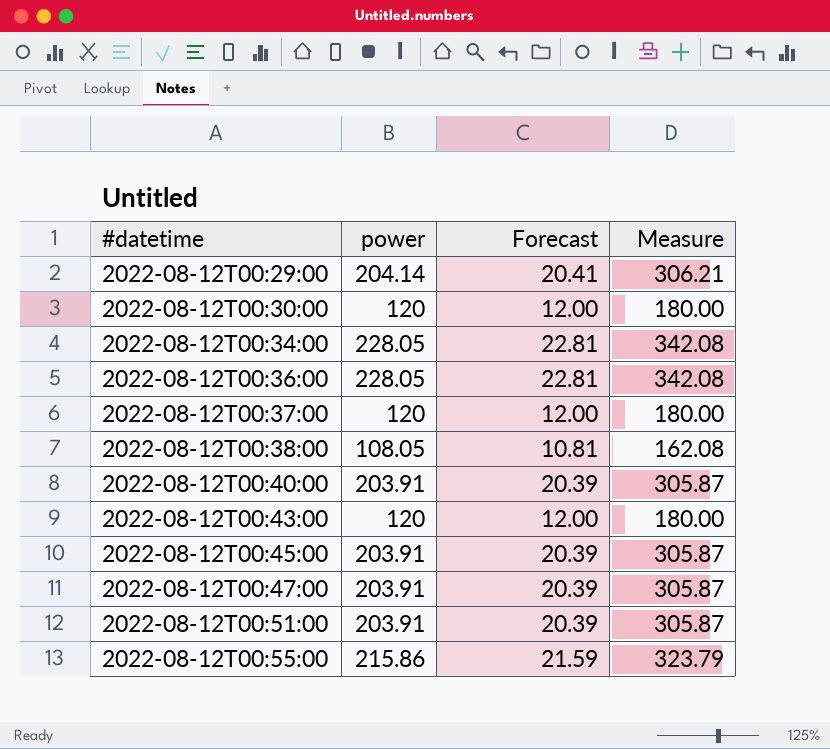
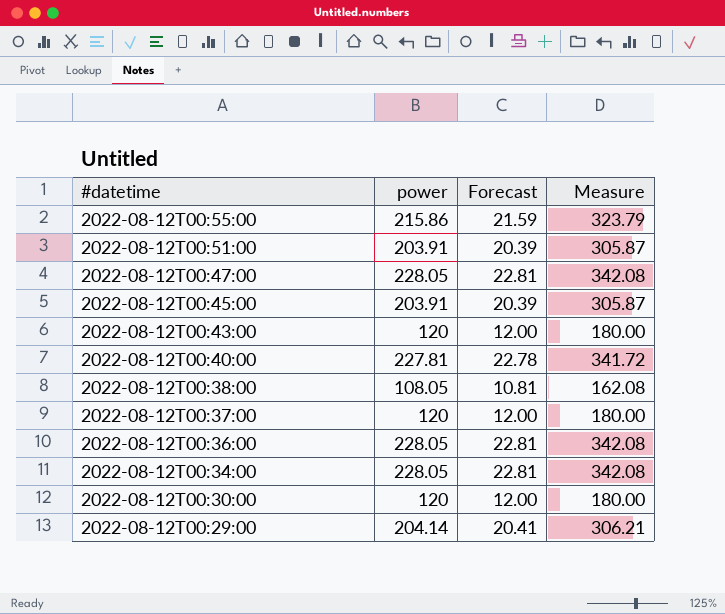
row order: #datetime ascending -> #datetime descending
2022-08-12T00:47:00 | power: 203.91 -> 228.05
2022-08-12T00:47:00 | Forecast: 20.39 -> 22.81
2022-08-12T00:47:00 | Measure: 305.87 -> 342.08
2022-08-12T00:40:00 | power: 203.91 -> 227.81
2022-08-12T00:40:00 | Forecast: 20.39 -> 22.78
2022-08-12T00:40:00 | Measure: 305.87 -> 341.72

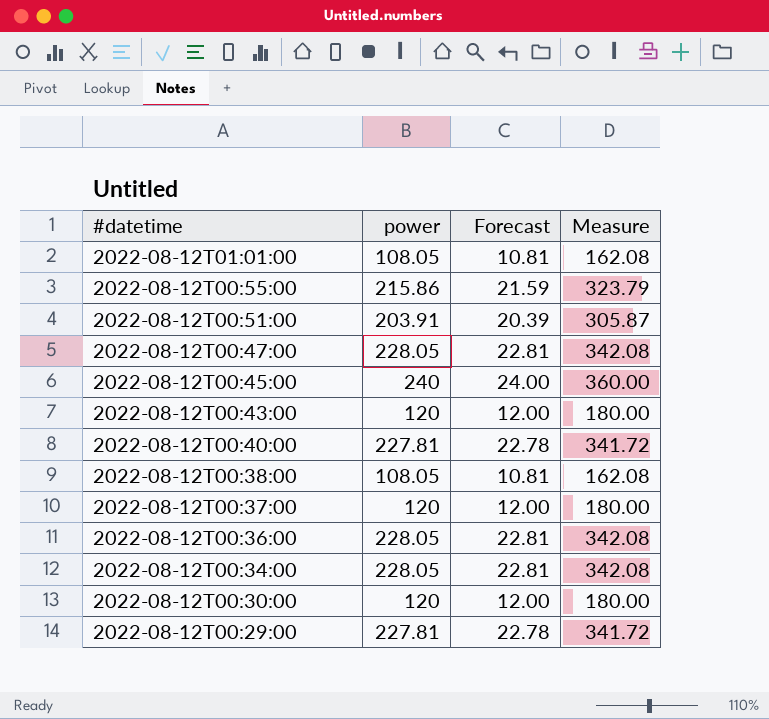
row 2022-08-12T01:01:00: none -> 108.05 | 10.81 | 162.08
2022-08-12T00:45:00 | power: 203.91 -> 240
2022-08-12T00:45:00 | Forecast: 20.39 -> 24.00
2022-08-12T00:45:00 | Measure: 305.87 -> 360.00
2022-08-12T00:29:00 | power: 204.14 -> 227.81
2022-08-12T00:29:00 | Forecast: 20.41 -> 22.78
2022-08-12T00:29:00 | Measure: 306.21 -> 341.72

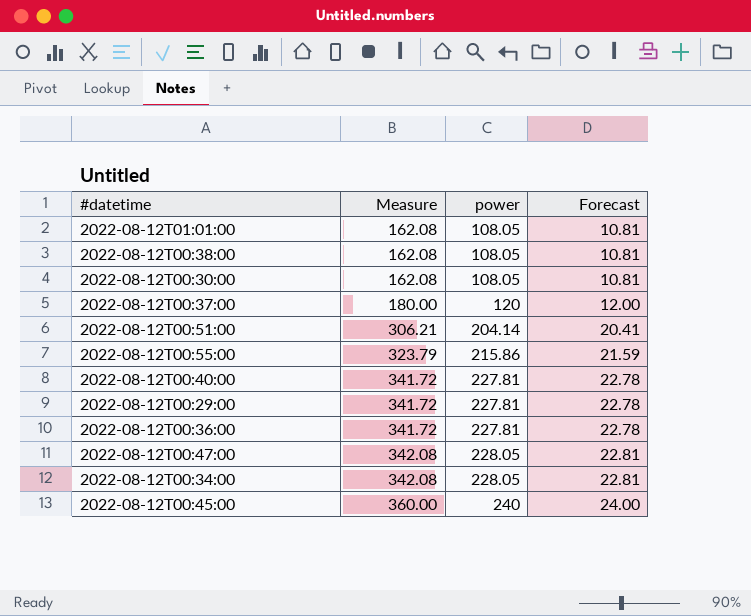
row order: #datetime descending -> Measure ascending
column Measure | position: 4 -> 2
row 2022-08-12T00:43:00: 120 | 12.00 | 180.00 -> none
2022-08-12T00:30:00 | Measure: 180.00 -> 162.08
2022-08-12T00:30:00 | power: 120 -> 108.05
2022-08-12T00:30:00 | Forecast: 12.00 -> 10.81
2022-08-12T00:51:00 | Measure: 305.87 -> 306.21
2022-08-12T00:51:00 | power: 203.91 -> 204.14
2022-08-12T00:51:00 | Forecast: 20.39 -> 20.41
2022-08-12T00:36:00 | Measure: 342.08 -> 341.72
2022-08-12T00:36:00 | power: 228.05 -> 227.81
2022-08-12T00:36:00 | Forecast: 22.81 -> 22.78

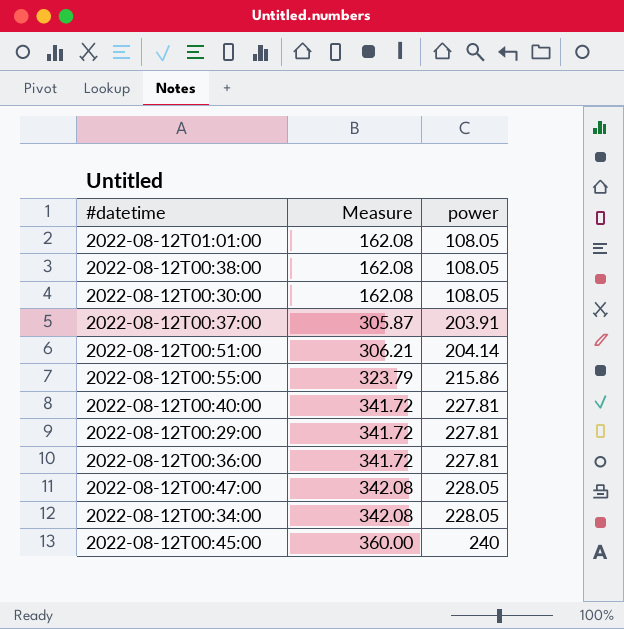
column Forecast | formula: [power] * 0.1 -> none
2022-08-12T00:37:00 | Measure: 180.00 -> 305.87
2022-08-12T00:37:00 | power: 120 -> 203.91

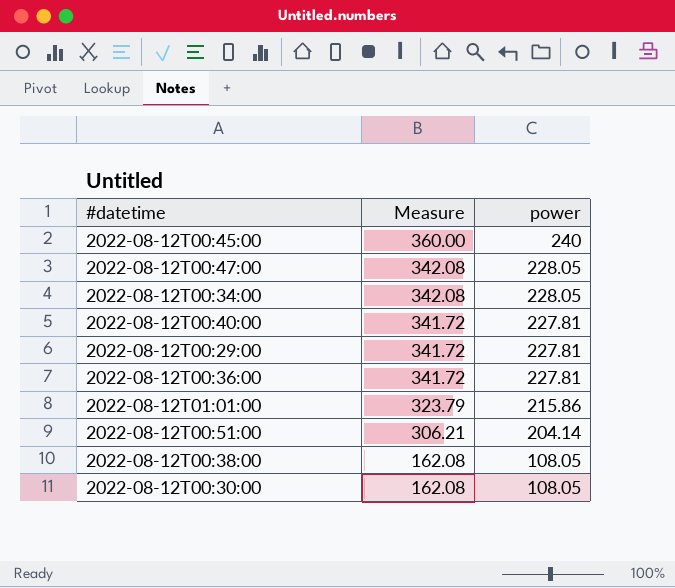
row order: Measure ascending -> Measure descending
row 2022-08-12T00:37:00: 305.87 | 203.91 -> none
row 2022-08-12T00:55:00: 323.79 | 215.86 -> none
2022-08-12T01:01:00 | Measure: 162.08 -> 323.79
2022-08-12T01:01:00 | power: 108.05 -> 215.86

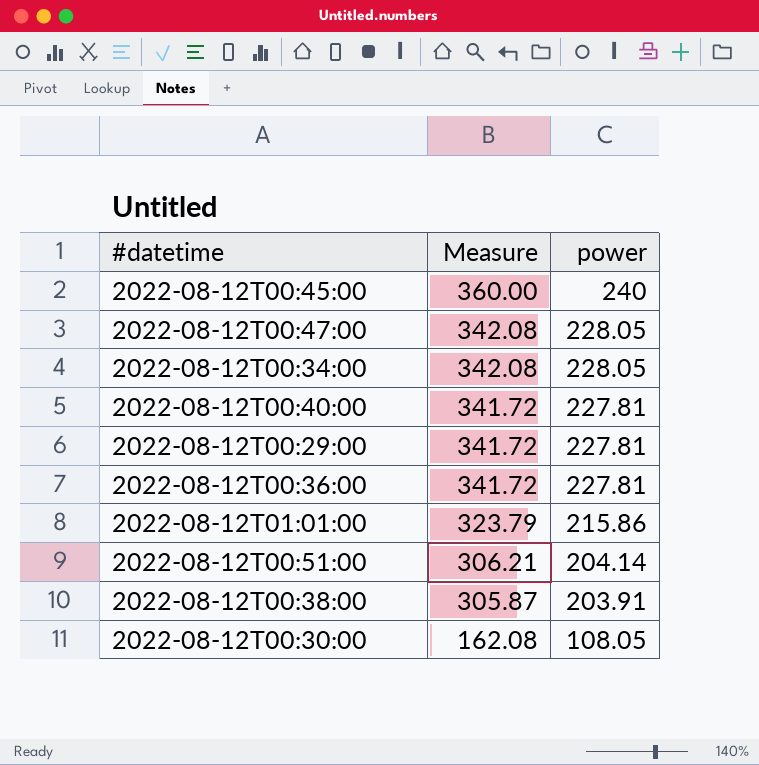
2022-08-12T00:38:00 | Measure: 162.08 -> 305.87
2022-08-12T00:38:00 | power: 108.05 -> 203.91

